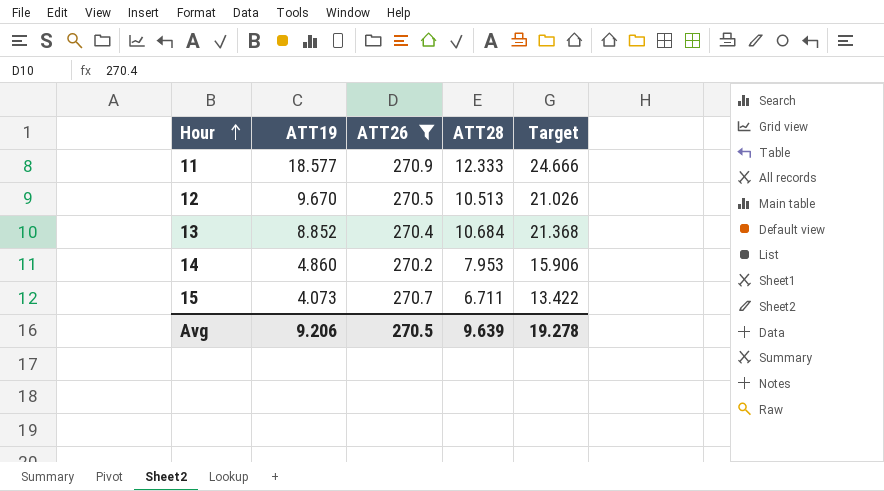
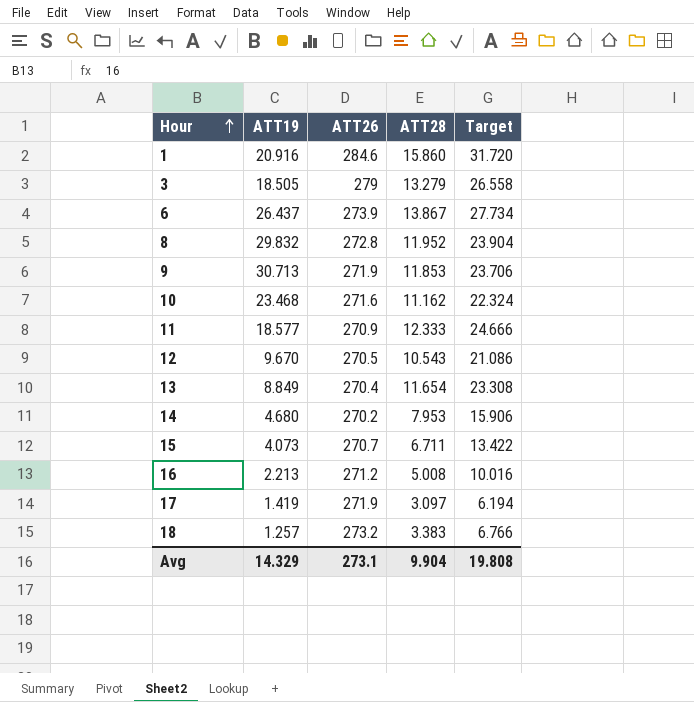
filter: ATT26 <= 270.9 -> none
12 | ATT28: 10.513 -> 10.543
12 | Target: 21.026 -> 21.086
13 | ATT19: 8.852 -> 8.849
13 | ATT28: 10.684 -> 11.654
13 | Target: 21.368 -> 23.308
14 | ATT19: 4.860 -> 4.680
Avg | ATT19: 9.206 -> 14.329
Avg | ATT26: 270.5 -> 273.1
Avg | ATT28: 9.639 -> 9.904
Avg | Target: 19.278 -> 19.808

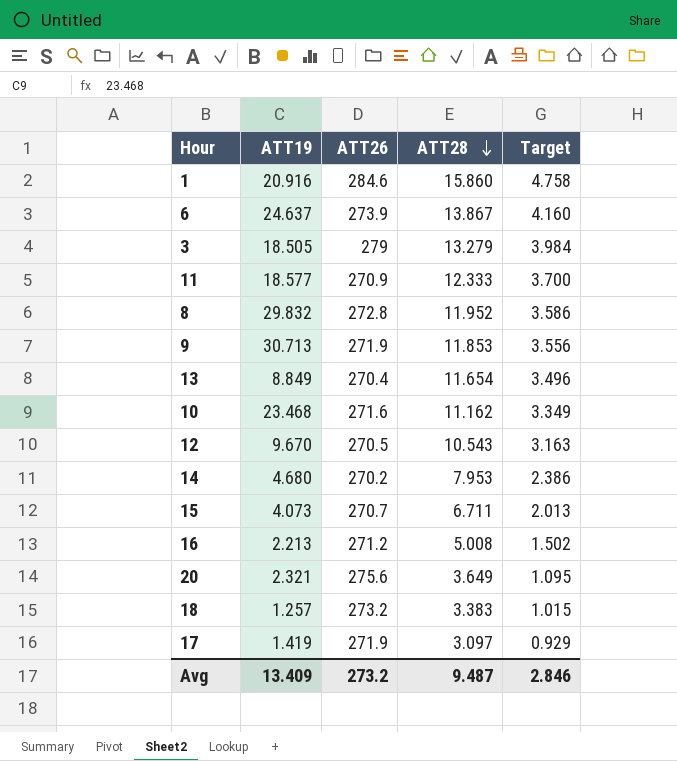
row order: Hour ascending -> ATT28 descending
column Target | formula: [ATT28] * 2 -> [ATT28] * 0.3
6 | ATT19: 26.437 -> 24.637
row 20: none -> 2.321 | 275.6 | 3.649 | 1.095
Avg | ATT19: 14.329 -> 13.409
Avg | ATT26: 273.1 -> 273.2
Avg | ATT28: 9.904 -> 9.487
Avg | Target: 19.808 -> 2.846

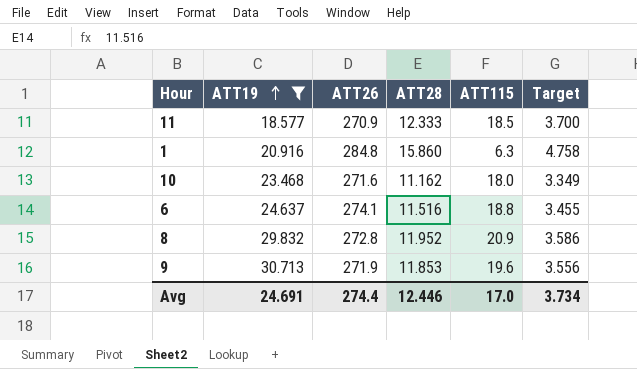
filter: none -> ATT19 >= 18.577
row order: ATT28 descending -> ATT19 ascending
column ATT115 | position: none -> 5
1 | ATT26: 284.6 -> 284.8
6 | ATT26: 273.9 -> 274.1
6 | ATT28: 13.867 -> 11.516
6 | Target: 4.160 -> 3.455
Avg | ATT19: 13.409 -> 24.691
Avg | ATT26: 273.2 -> 274.4
Avg | ATT28: 9.487 -> 12.446
Avg | Target: 2.846 -> 3.734

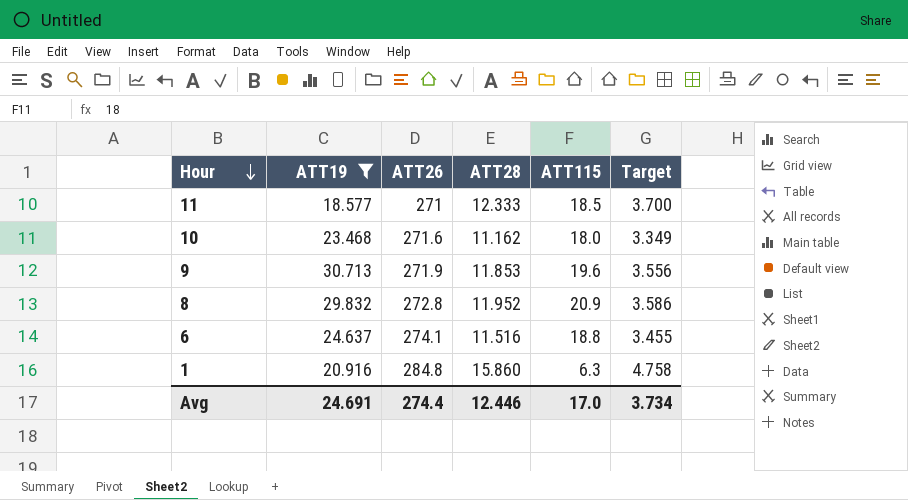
row order: ATT19 ascending -> Hour descending
11 | ATT26: 270.9 -> 271

